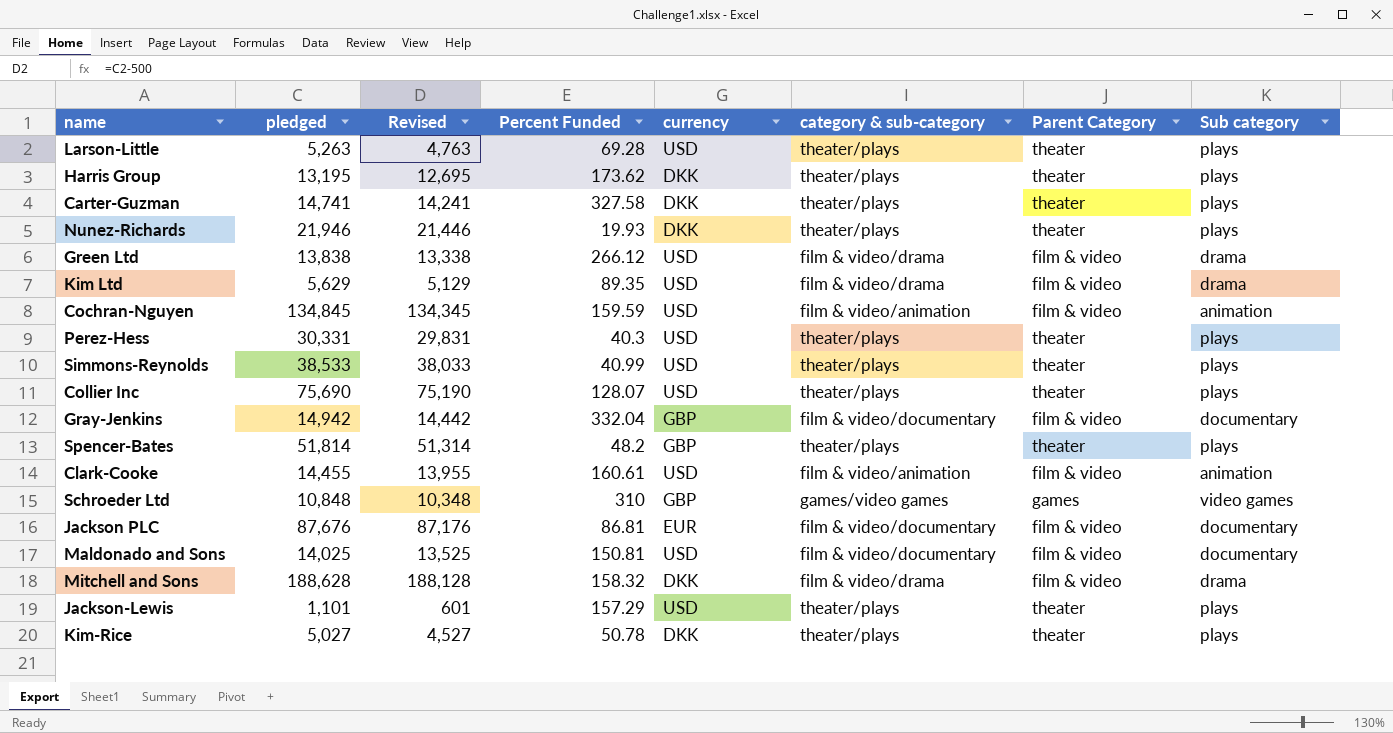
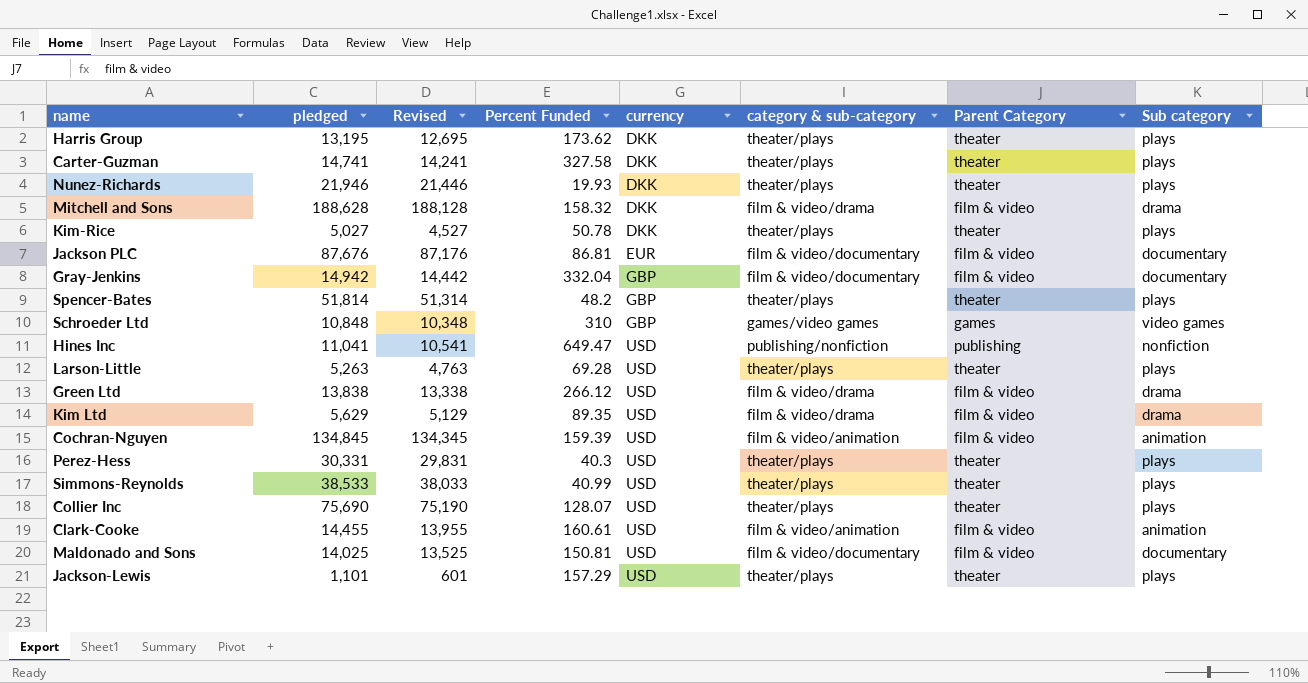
row order: none -> currency ascending
row Hines Inc: none -> 11,041 | 10,541 | 649.47 | USD | publishing/nonfiction | publishing | nonfiction
Cochran-Nguyen | Percent Funded: 159.59 -> 159.39

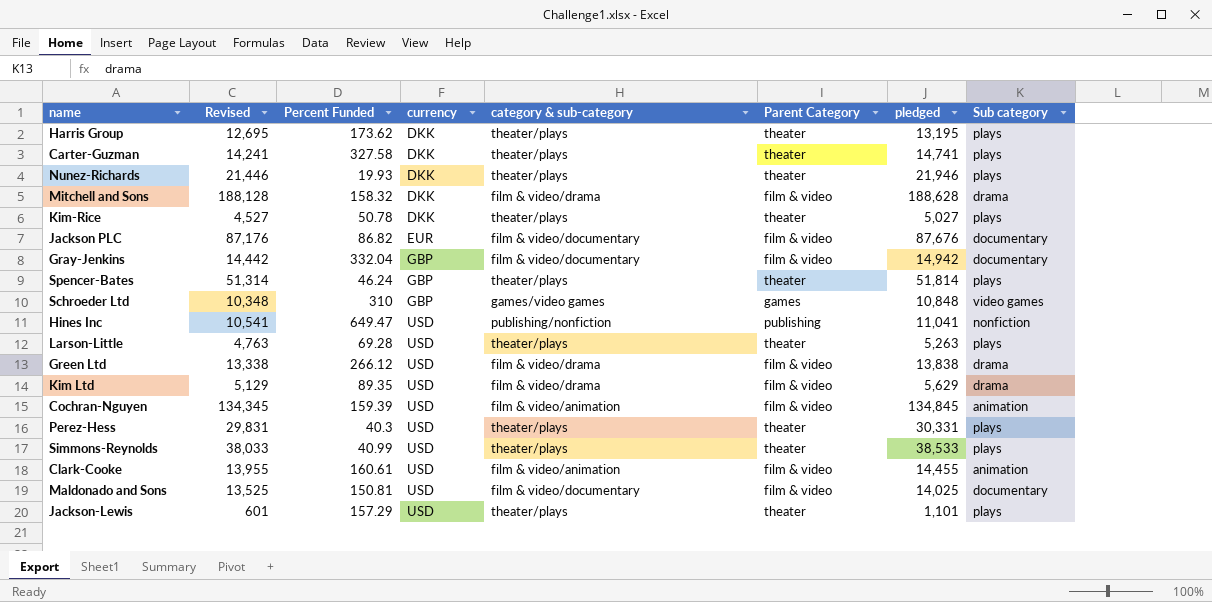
column pledged | position: 2 -> 7
row Collier Inc: 75,690 | 75,190 | 128.07 | USD | theater/plays | theater | plays -> none
Jackson PLC | Percent Funded: 86.81 -> 86.82
Spencer-Bates | Percent Funded: 48.2 -> 46.24

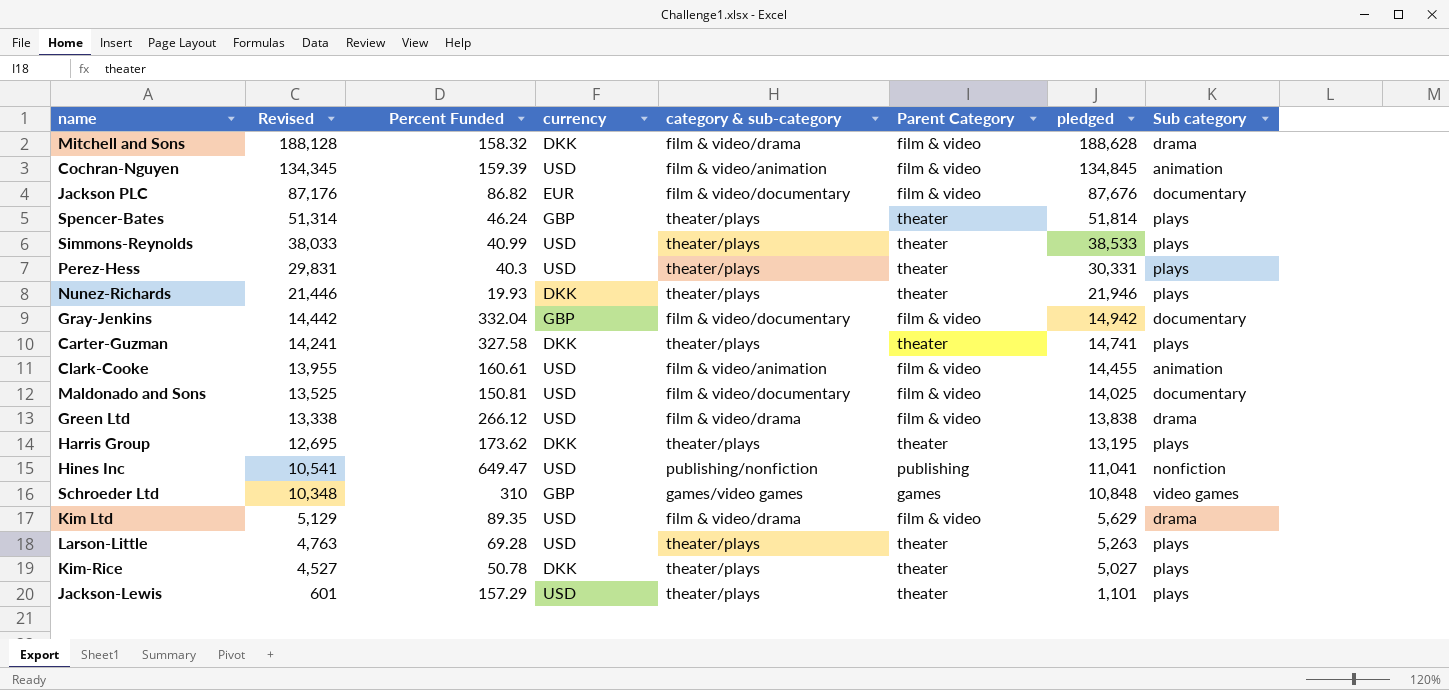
row order: currency ascending -> Revised descending

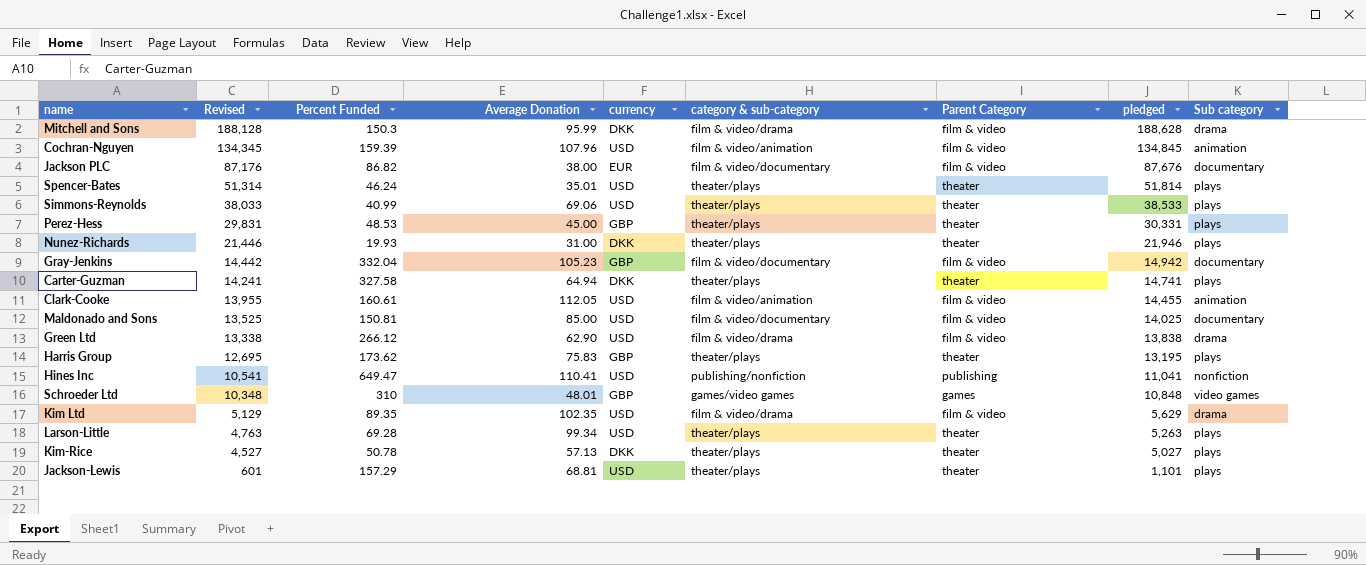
column Average Donation | position: none -> 4
Mitchell and Sons | Percent Funded: 158.32 -> 150.3
Spencer-Bates | currency: GBP -> USD
Perez-Hess | Percent Funded: 40.3 -> 48.53
Perez-Hess | currency: USD -> GBP
Harris Group | currency: DKK -> GBP

